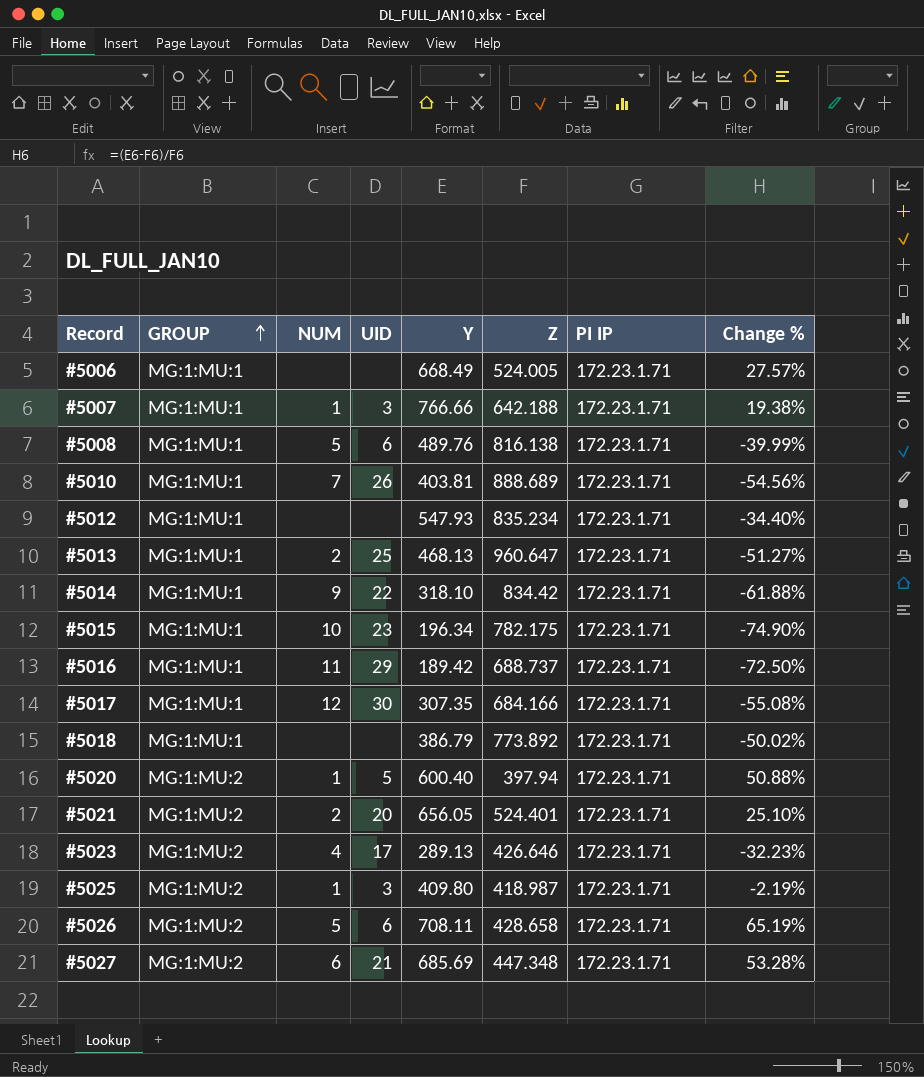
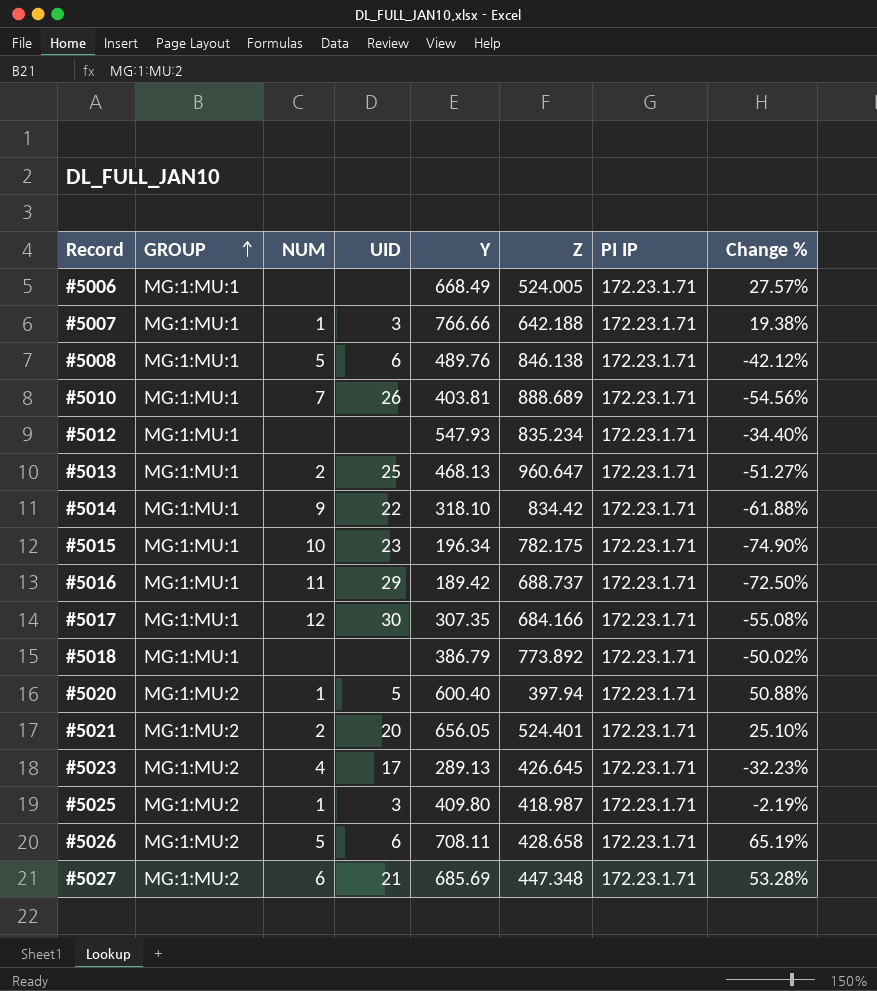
#5008 | Z: 816.138 -> 846.138
#5008 | Change %: -39.99% -> -42.12%
#5023 | Z: 426.646 -> 426.645

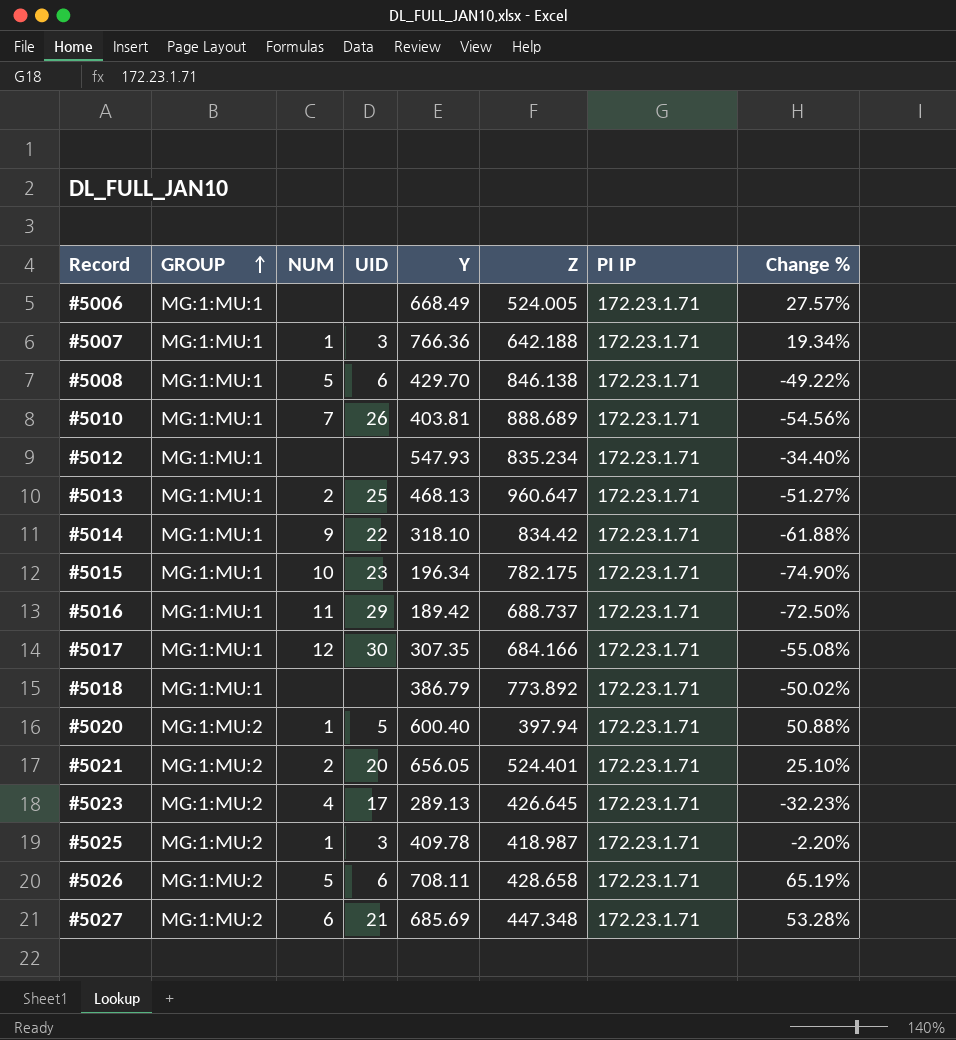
#5007 | Y: 766.66 -> 766.36
#5007 | Change %: 19.38% -> 19.34%
#5008 | Y: 489.76 -> 429.70
#5008 | Change %: -42.12% -> -49.22%
#5025 | Y: 409.80 -> 409.78
#5025 | Change %: -2.19% -> -2.20%

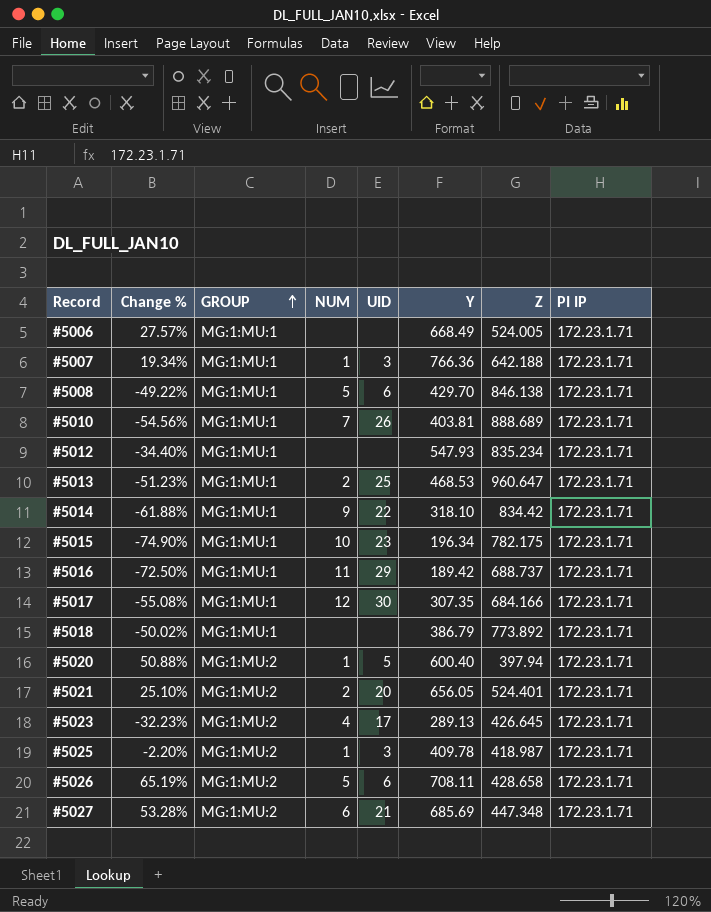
column Change % | position: 8 -> 2
#5013 | Change %: -51.27% -> -51.23%
#5013 | Y: 468.13 -> 468.53

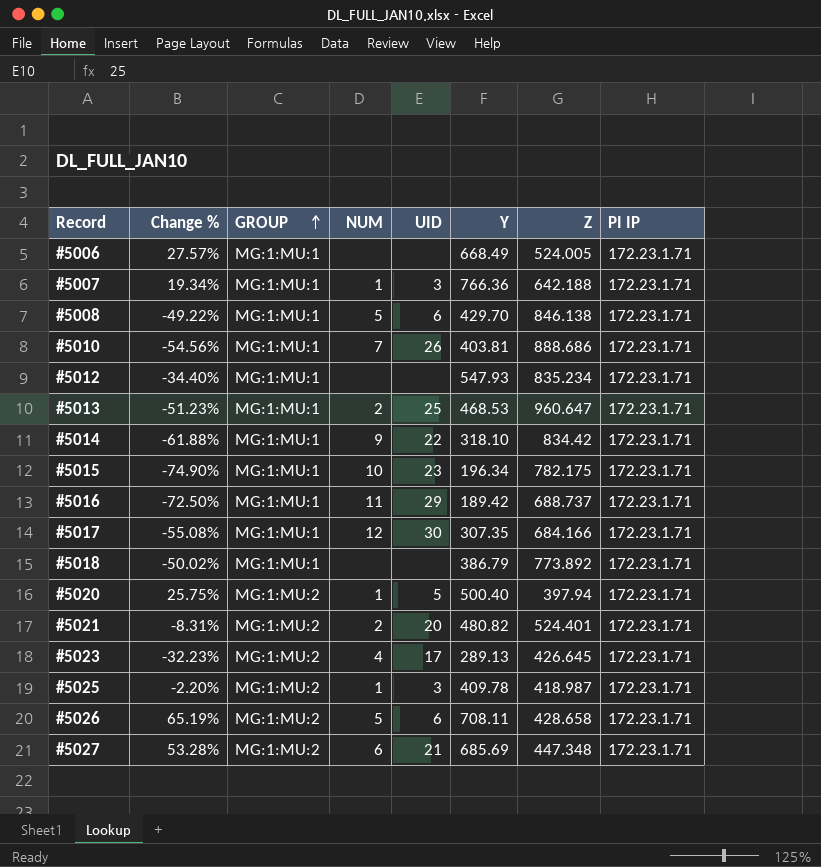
#5010 | Z: 888.689 -> 888.686
#5020 | Change %: 50.88% -> 25.75%
#5020 | Y: 600.40 -> 500.40
#5021 | Change %: 25.10% -> -8.31%
#5021 | Y: 656.05 -> 480.82

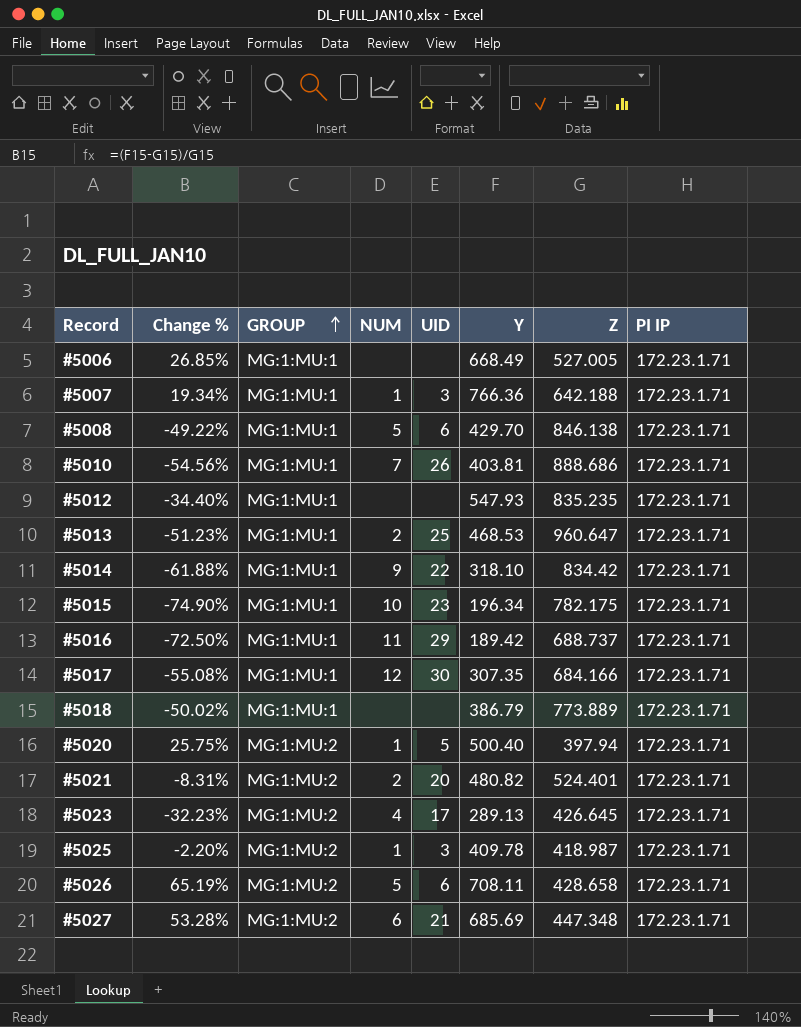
#5006 | Change %: 27.57% -> 26.85%
#5006 | Z: 524.005 -> 527.005
#5012 | Z: 835.234 -> 835.235
#5018 | Z: 773.892 -> 773.889

